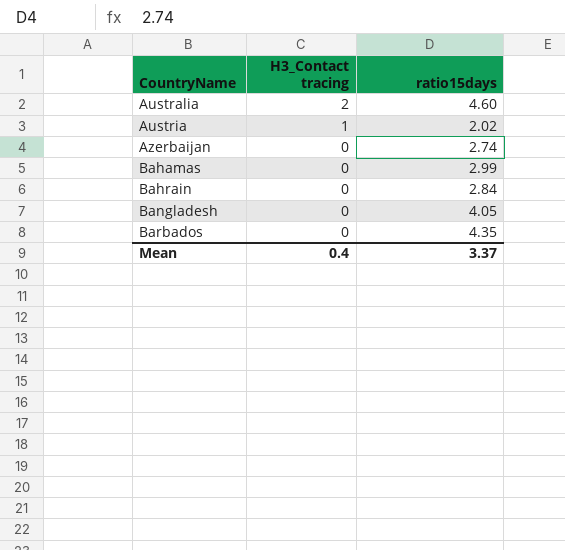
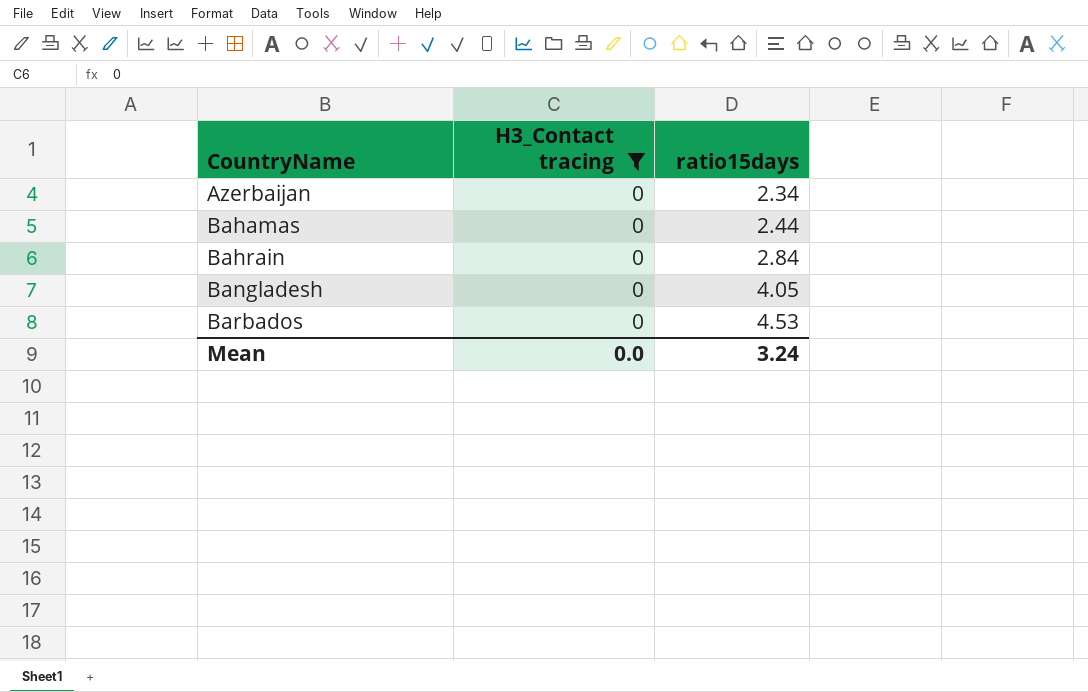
filter: none -> H3_Contact tracing = 0
Azerbaijan | ratio15days: 2.74 -> 2.34
Bahamas | ratio15days: 2.99 -> 2.44
Barbados | ratio15days: 4.35 -> 4.53
Mean | H3_Contact tracing: 0.4 -> 0.0
Mean | ratio15days: 3.37 -> 3.24

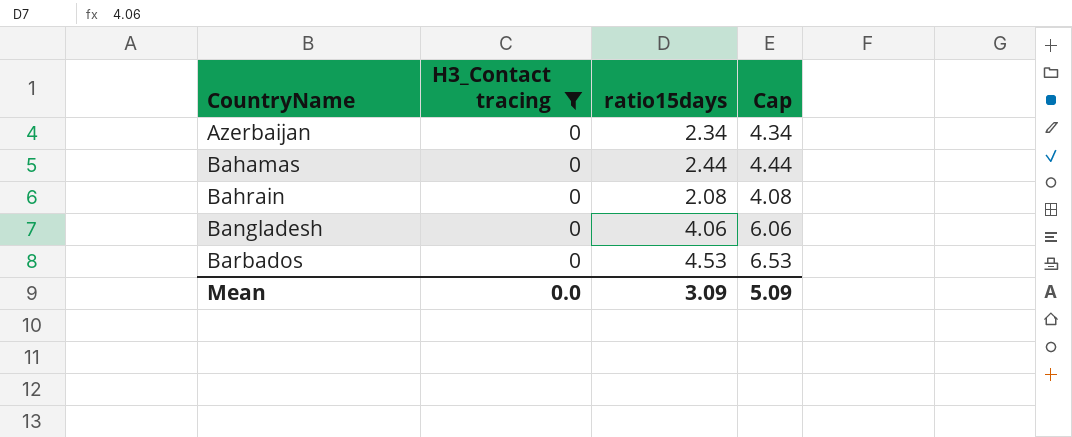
column Cap | formula: none -> [ratio15days] + 2
Bahrain | ratio15days: 2.84 -> 2.08
Bangladesh | ratio15days: 4.05 -> 4.06
Mean | ratio15days: 3.24 -> 3.09

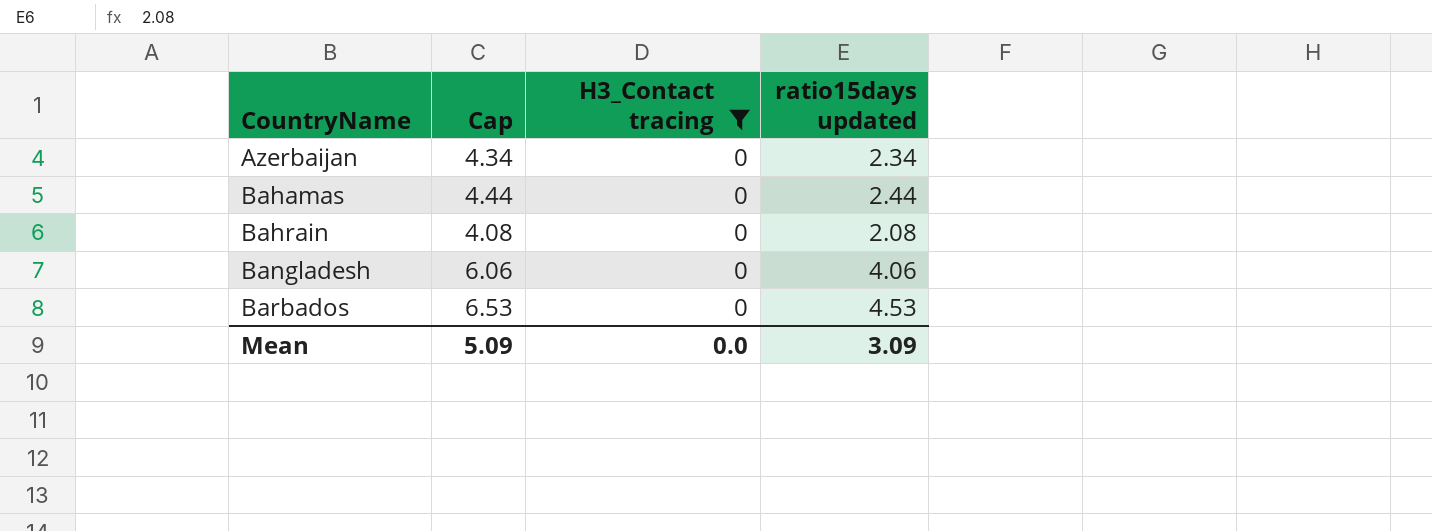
column Cap | position: 4 -> 2
column name: ratio15days -> ratio15days updated

